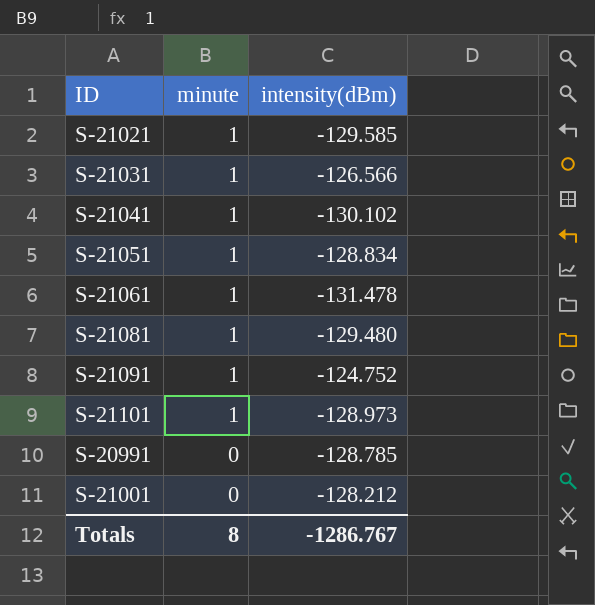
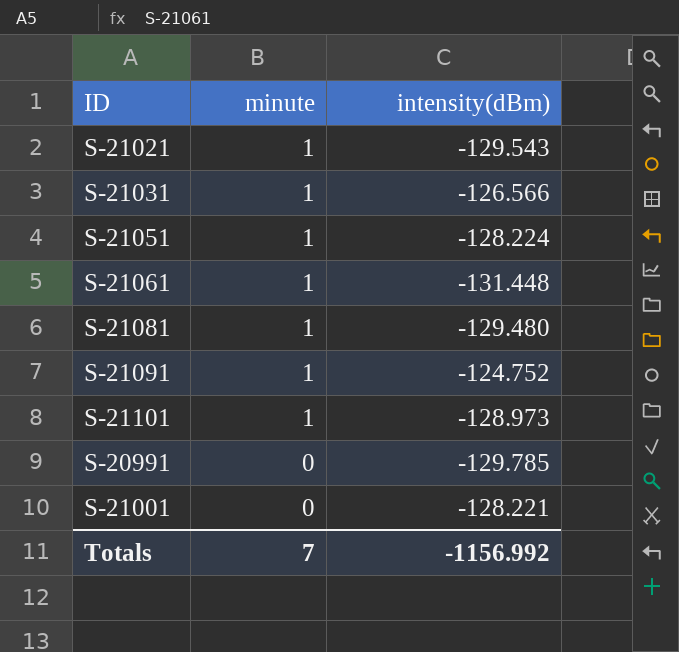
row S-21041: 1 | -130.102 -> none
S-21021 | intensity(dBm): -129.585 -> -129.543
S-21051 | intensity(dBm): -128.834 -> -128.224
S-21061 | intensity(dBm): -131.478 -> -131.448
S-20991 | intensity(dBm): -128.785 -> -129.785
S-21001 | intensity(dBm): -128.212 -> -128.221
Totals | minute: 8 -> 7
Totals | intensity(dBm): -1286.767 -> -1156.992

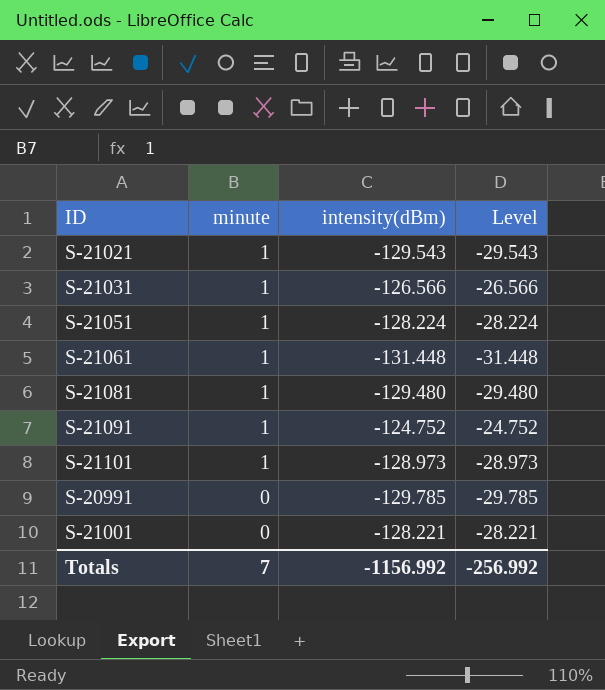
column Level | formula: none -> [intensity(dBm)] + 100

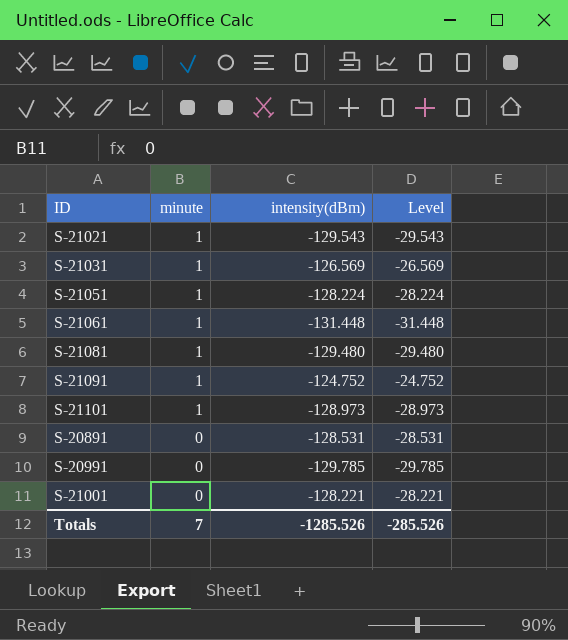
S-21031 | intensity(dBm): -126.566 -> -126.569
S-21031 | Level: -26.566 -> -26.569
row S-20891: none -> 0 | -128.531 | -28.531
Totals | intensity(dBm): -1156.992 -> -1285.526
Totals | Level: -256.992 -> -285.526

